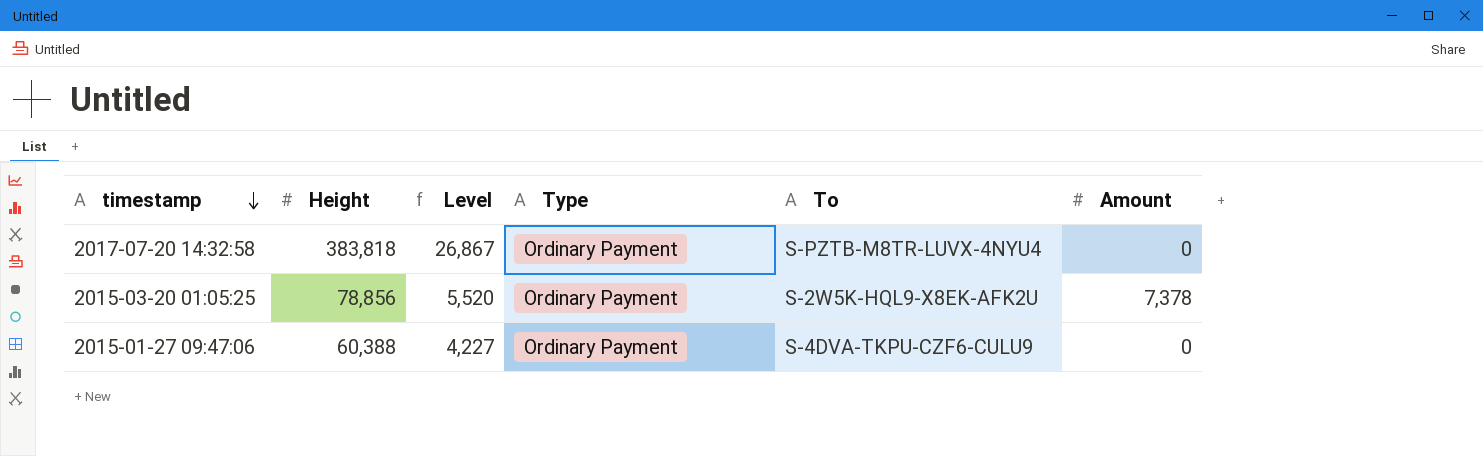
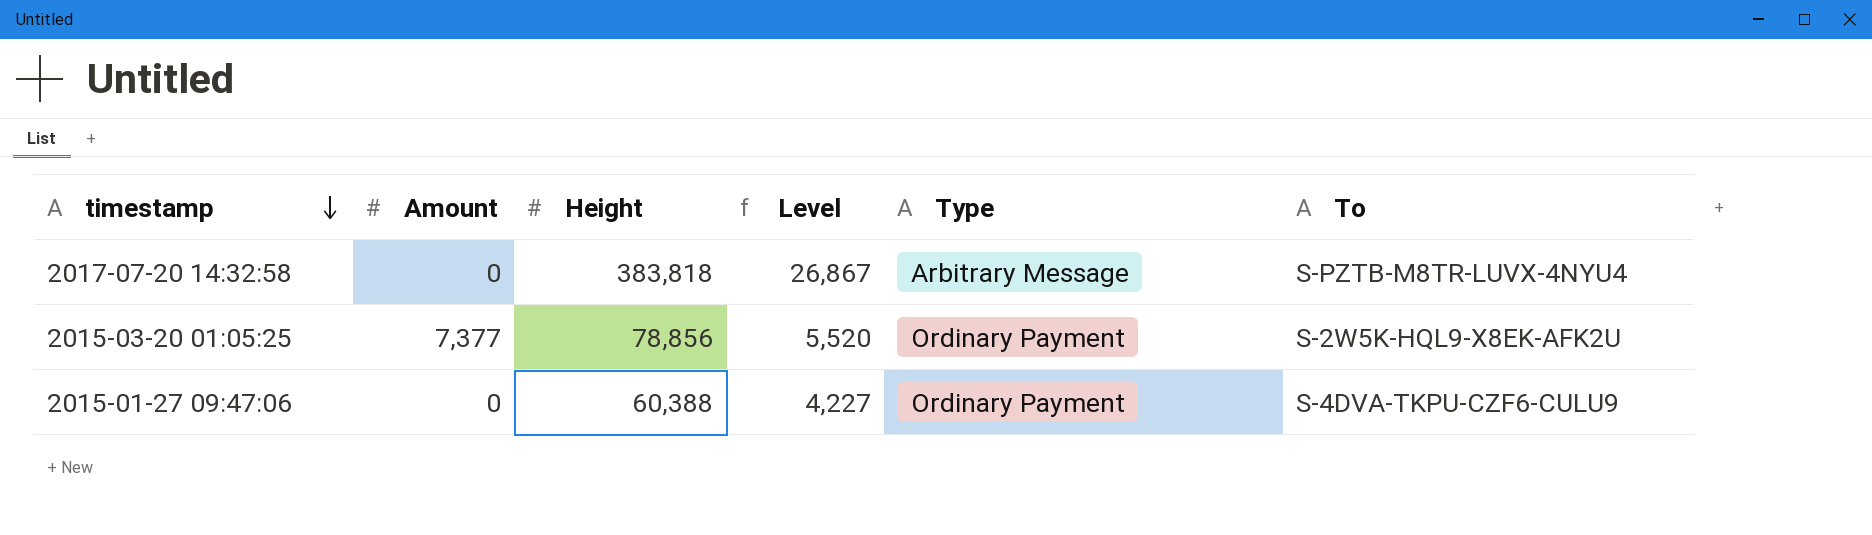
column Amount | position: 6 -> 2
2017-07-20 14:32:58 | Type: Ordinary Payment -> Arbitrary Message
2015-03-20 01:05:25 | Amount: 7,378 -> 7,377

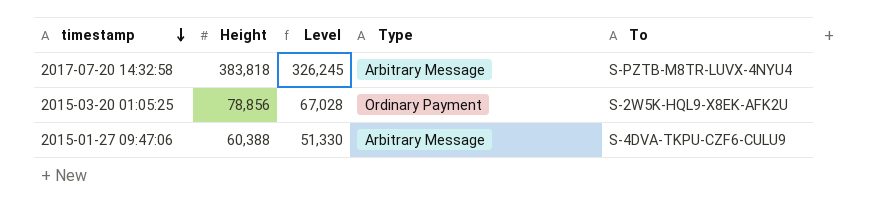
column Amount | position: 2 -> none
column Level | formula: [Height] * 0.07 -> [Height] * 0.85
2015-01-27 09:47:06 | Type: Ordinary Payment -> Arbitrary Message

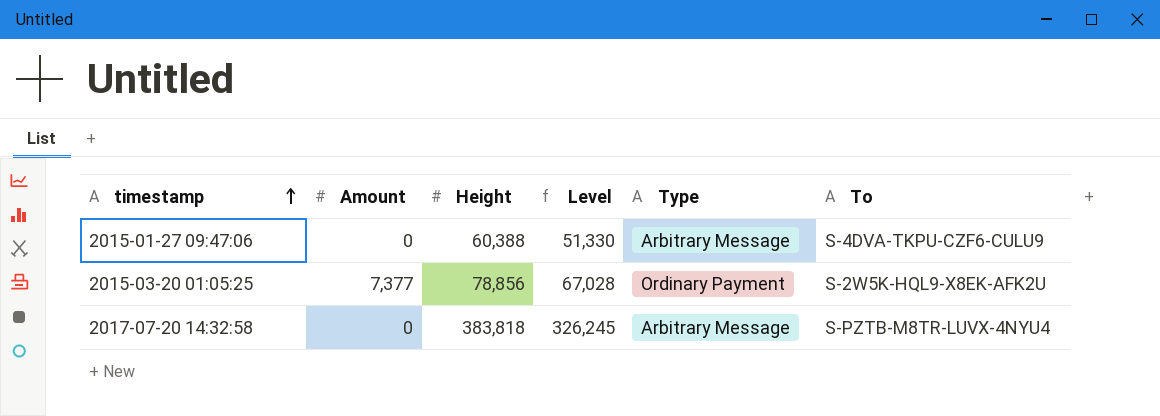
row order: timestamp descending -> timestamp ascending
column Amount | position: none -> 2

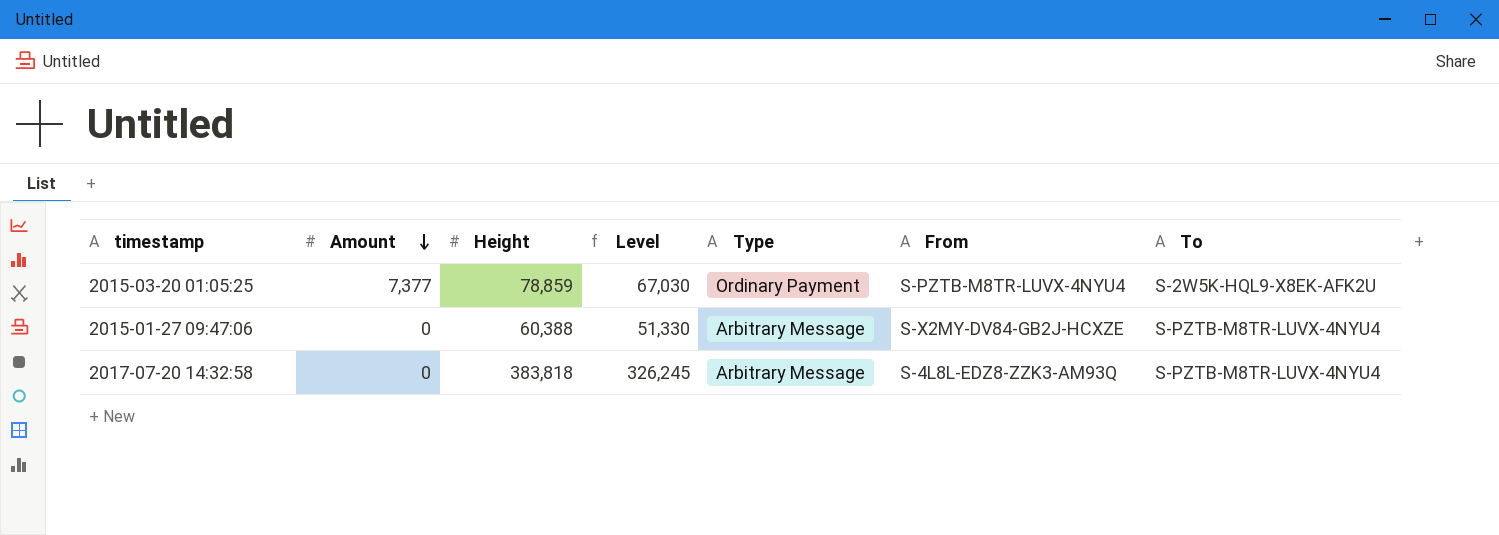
row order: timestamp ascending -> Amount descending
column From | position: none -> 6
2015-03-20 01:05:25 | Height: 78,856 -> 78,859
2015-03-20 01:05:25 | Level: 67,028 -> 67,030
2015-01-27 09:47:06 | To: S-4DVA-TKPU-CZF6-CULU9 -> S-PZTB-M8TR-LUVX-4NYU4

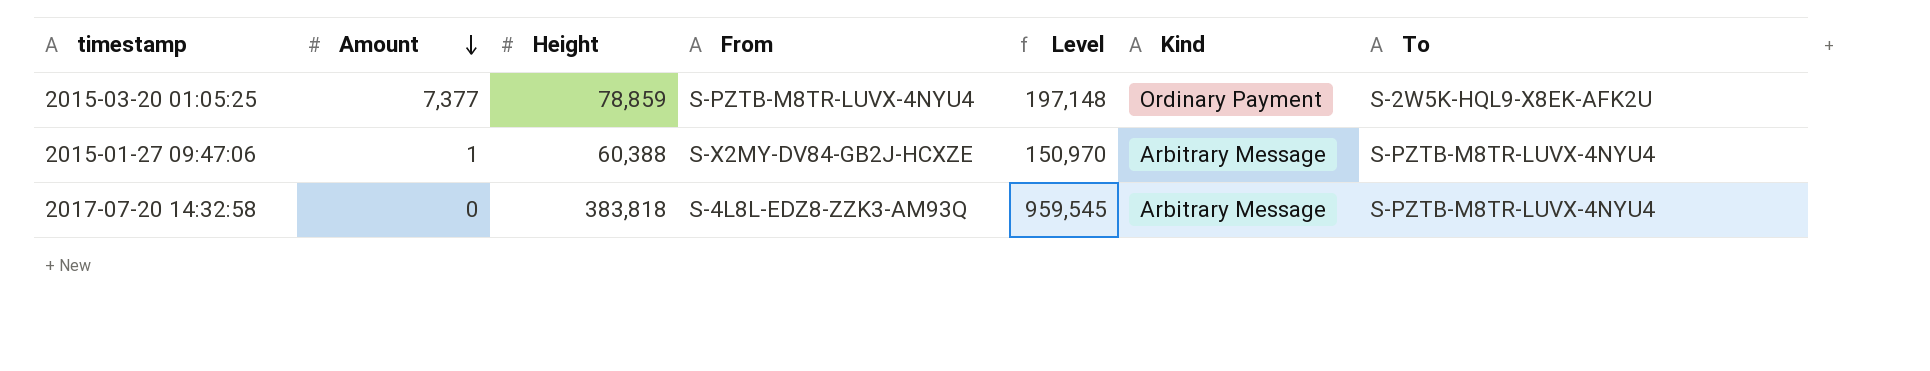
column From | position: 6 -> 4
column Level | formula: [Height] * 0.85 -> [Height] * 2.5
column name: Type -> Kind
2015-01-27 09:47:06 | Amount: 0 -> 1

